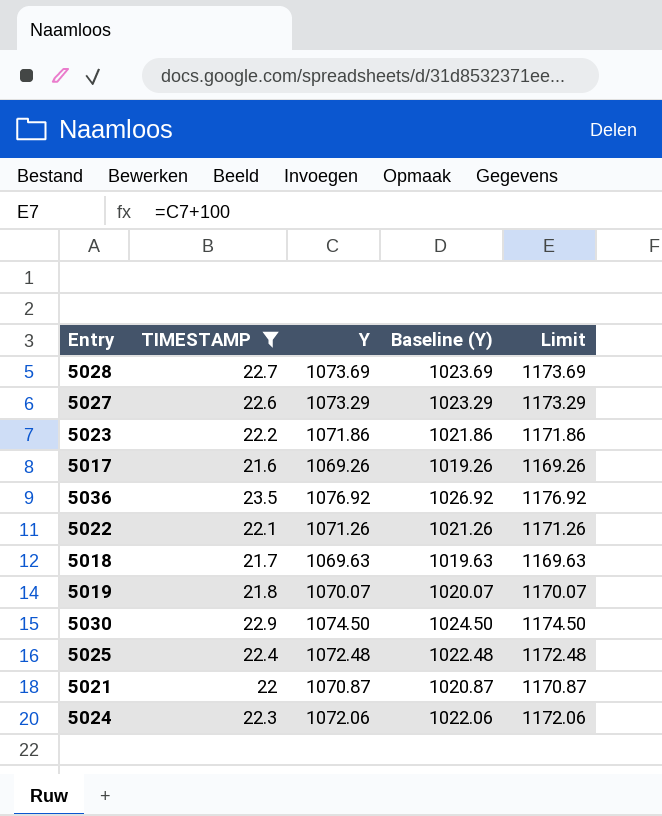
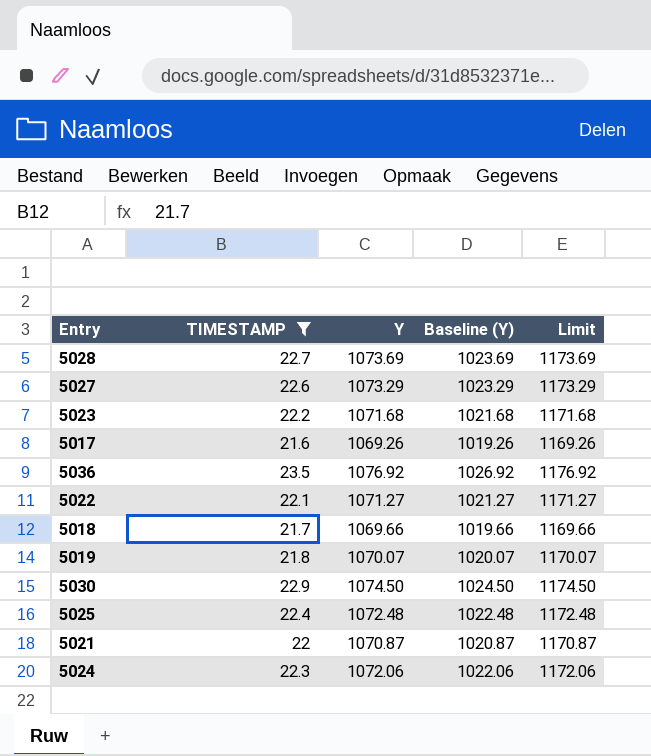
5023 | Y: 1071.86 -> 1071.68
5023 | Baseline (Y): 1021.86 -> 1021.68
5023 | Limit: 1171.86 -> 1171.68
5022 | Y: 1071.26 -> 1071.27
5022 | Baseline (Y): 1021.26 -> 1021.27
5022 | Limit: 1171.26 -> 1171.27
5018 | Y: 1069.63 -> 1069.66
5018 | Baseline (Y): 1019.63 -> 1019.66
5018 | Limit: 1169.63 -> 1169.66

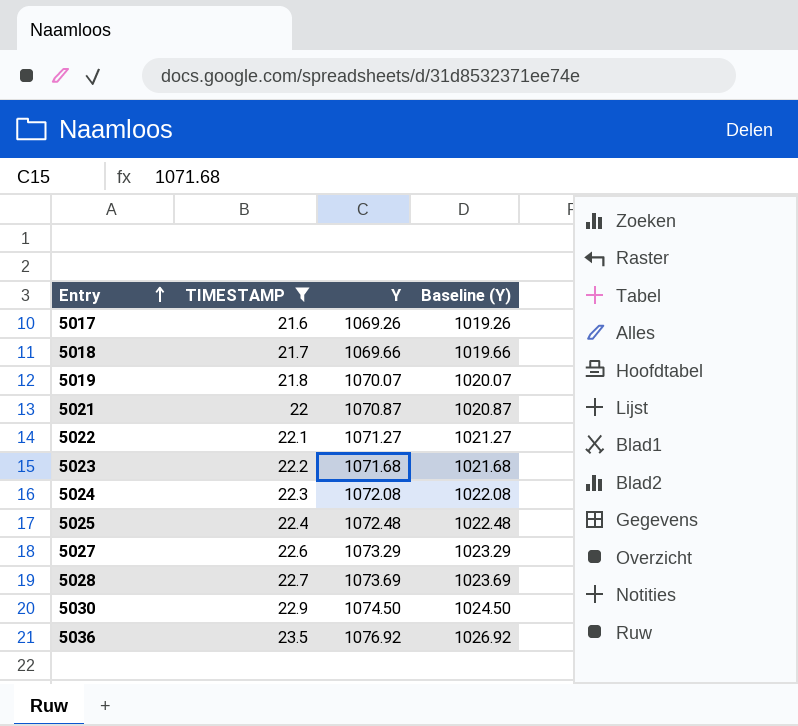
row order: none -> Entry ascending
column Limit | formula: [Y] + 100 -> none
5024 | Y: 1072.06 -> 1072.08
5024 | Baseline (Y): 1022.06 -> 1022.08

